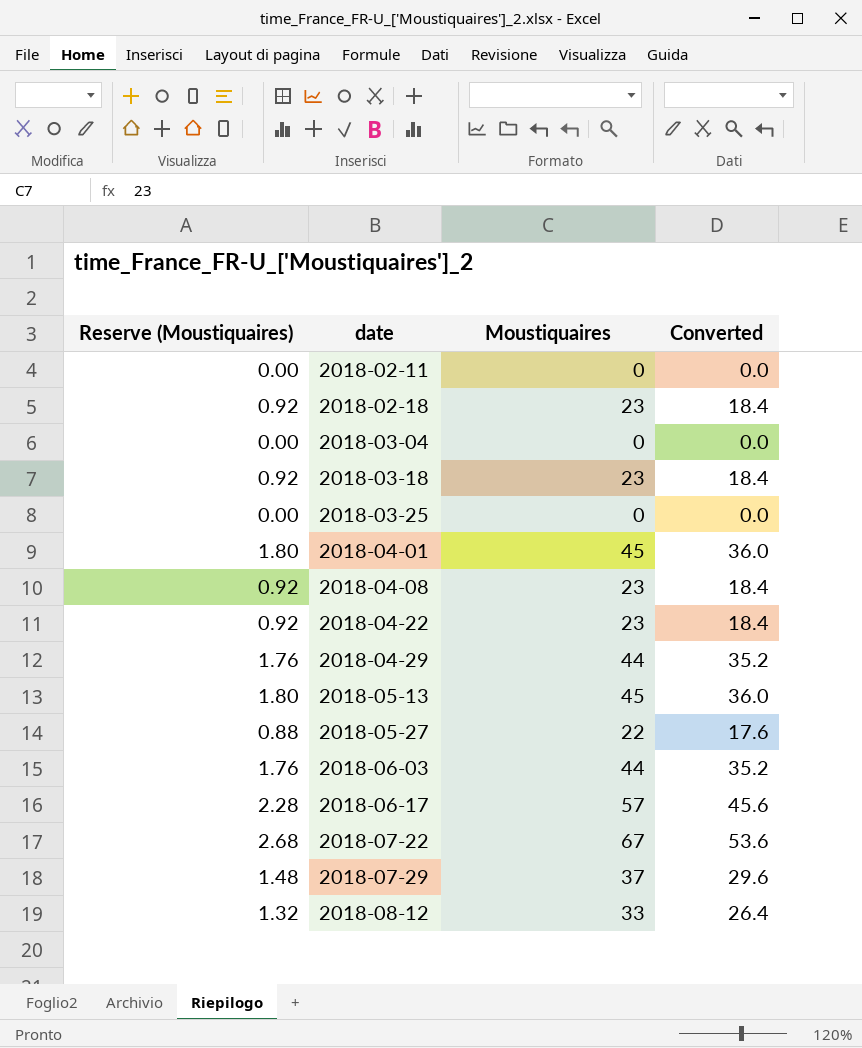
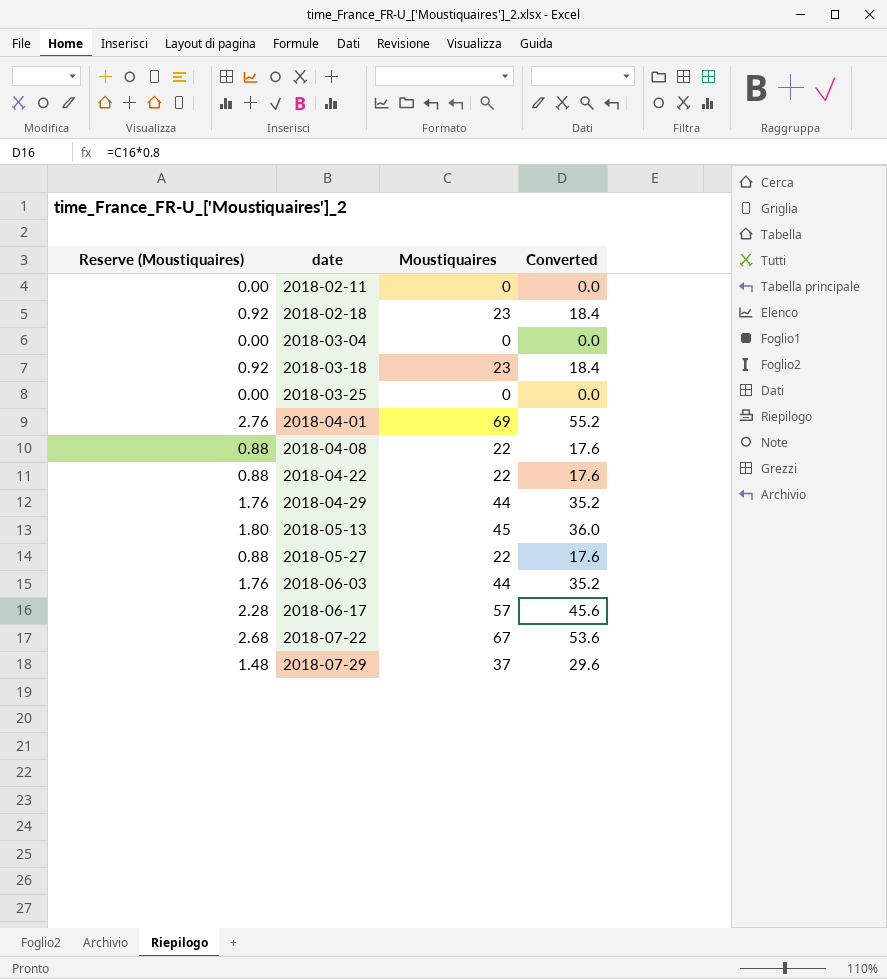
row 2018-08-12: 1.32 | 33 | 26.4 -> none
2018-04-01 | Reserve (Moustiquaires): 1.80 -> 2.76
2018-04-01 | Moustiquaires: 45 -> 69
2018-04-01 | Converted: 36.0 -> 55.2
2018-04-08 | Reserve (Moustiquaires): 0.92 -> 0.88
2018-04-08 | Moustiquaires: 23 -> 22
2018-04-08 | Converted: 18.4 -> 17.6
2018-04-22 | Reserve (Moustiquaires): 0.92 -> 0.88
2018-04-22 | Moustiquaires: 23 -> 22
2018-04-22 | Converted: 18.4 -> 17.6

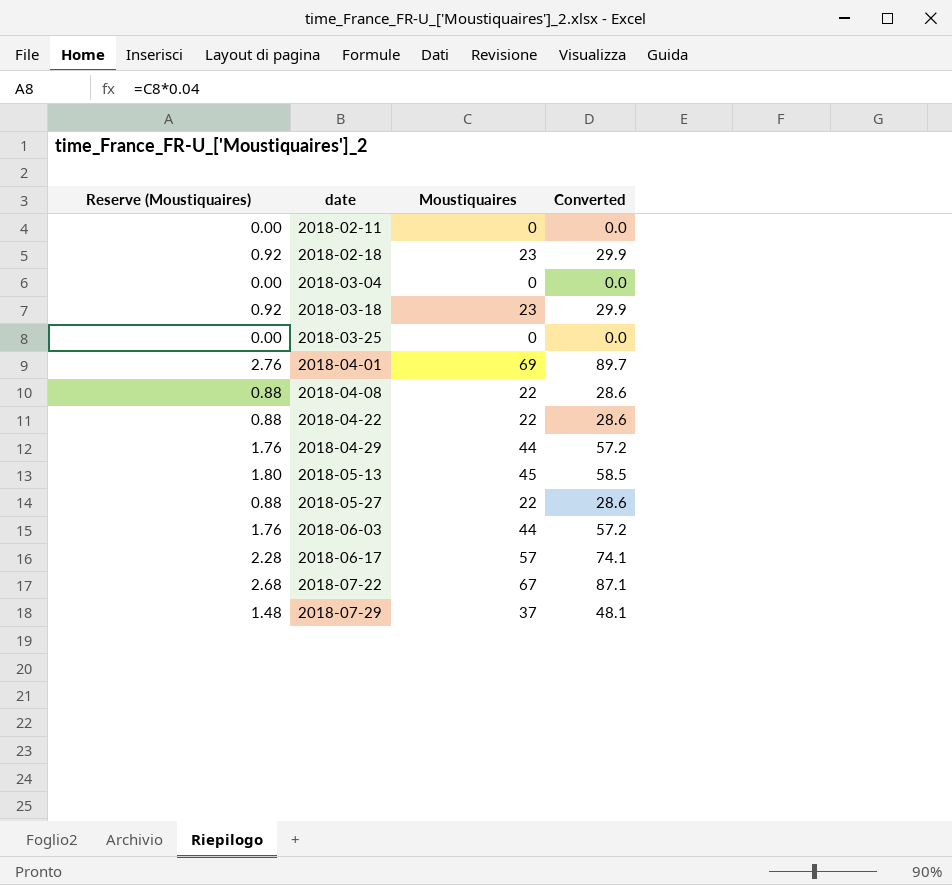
column Converted | formula: [Moustiquaires] * 0.8 -> [Moustiquaires] * 1.3

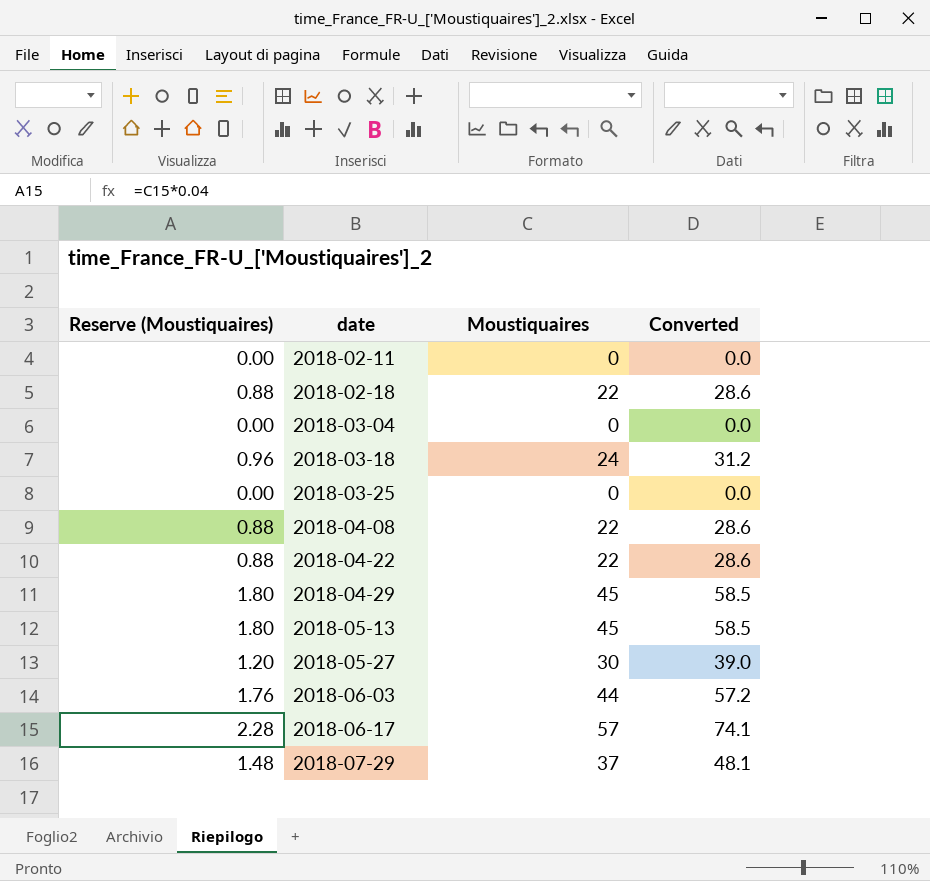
row 2018-04-01: 2.76 | 69 | 89.7 -> none
row 2018-07-22: 2.68 | 67 | 87.1 -> none
2018-02-18 | Reserve (Moustiquaires): 0.92 -> 0.88
2018-02-18 | Moustiquaires: 23 -> 22
2018-02-18 | Converted: 29.9 -> 28.6
2018-03-18 | Reserve (Moustiquaires): 0.92 -> 0.96
2018-03-18 | Moustiquaires: 23 -> 24
2018-03-18 | Converted: 29.9 -> 31.2
2018-04-29 | Reserve (Moustiquaires): 1.76 -> 1.80
2018-04-29 | Moustiquaires: 44 -> 45
2018-04-29 | Converted: 57.2 -> 58.5
2018-05-27 | Reserve (Moustiquaires): 0.88 -> 1.20
2018-05-27 | Moustiquaires: 22 -> 30
2018-05-27 | Converted: 28.6 -> 39.0

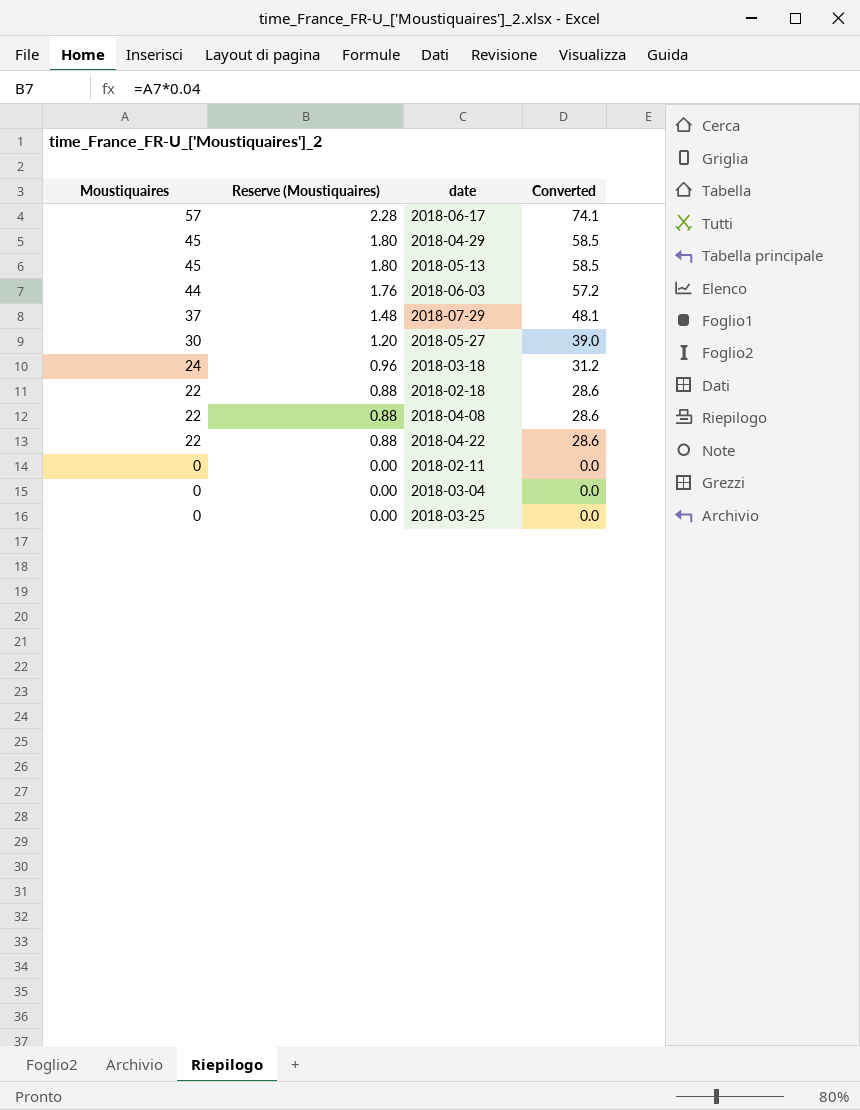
row order: date ascending -> Moustiquaires descending
column Moustiquaires | position: 3 -> 1

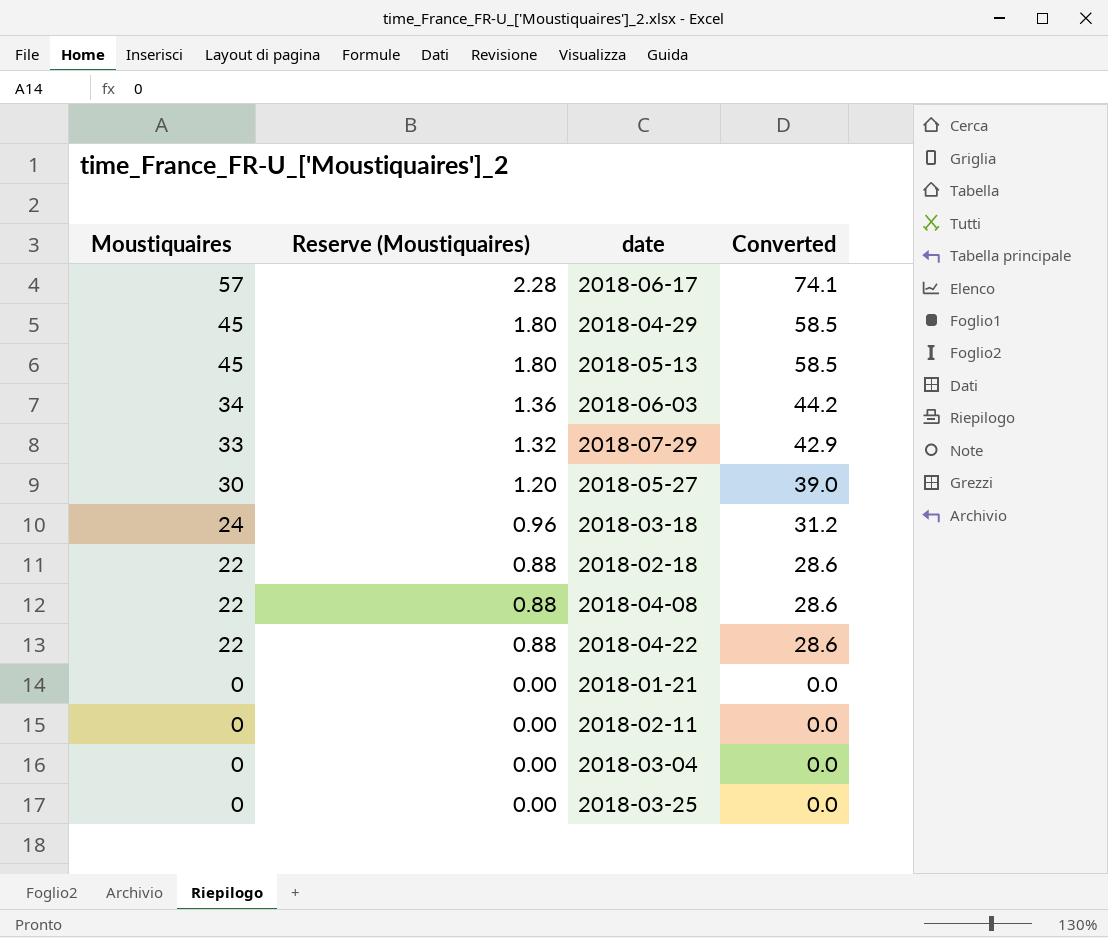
2018-06-03 | Moustiquaires: 44 -> 34
2018-06-03 | Reserve (Moustiquaires): 1.76 -> 1.36
2018-06-03 | Converted: 57.2 -> 44.2
2018-07-29 | Moustiquaires: 37 -> 33
2018-07-29 | Reserve (Moustiquaires): 1.48 -> 1.32
2018-07-29 | Converted: 48.1 -> 42.9
row 2018-01-21: none -> 0 | 0.00 | 0.0

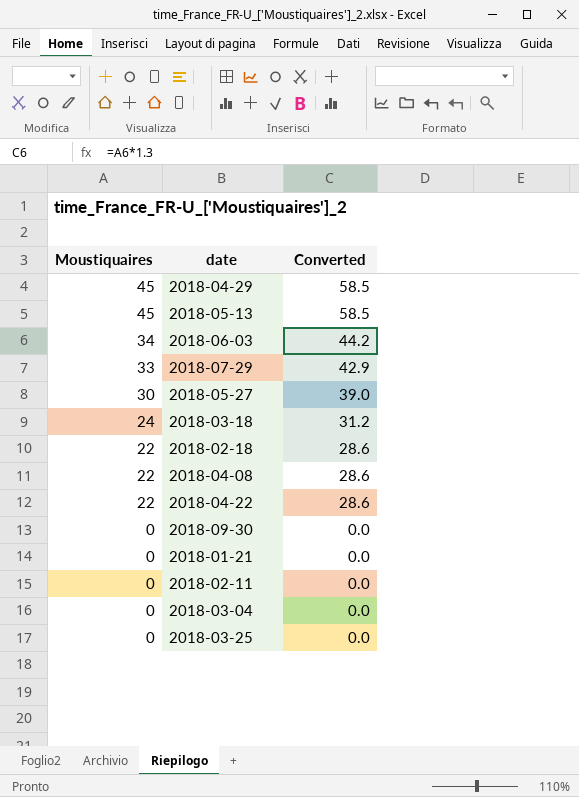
column Reserve (Moustiquaires) | formula: [Moustiquaires] * 0.04 -> none
row 2018-06-17: 57 | 2.28 | 74.1 -> none
row 2018-09-30: none -> 0 | 0.0

